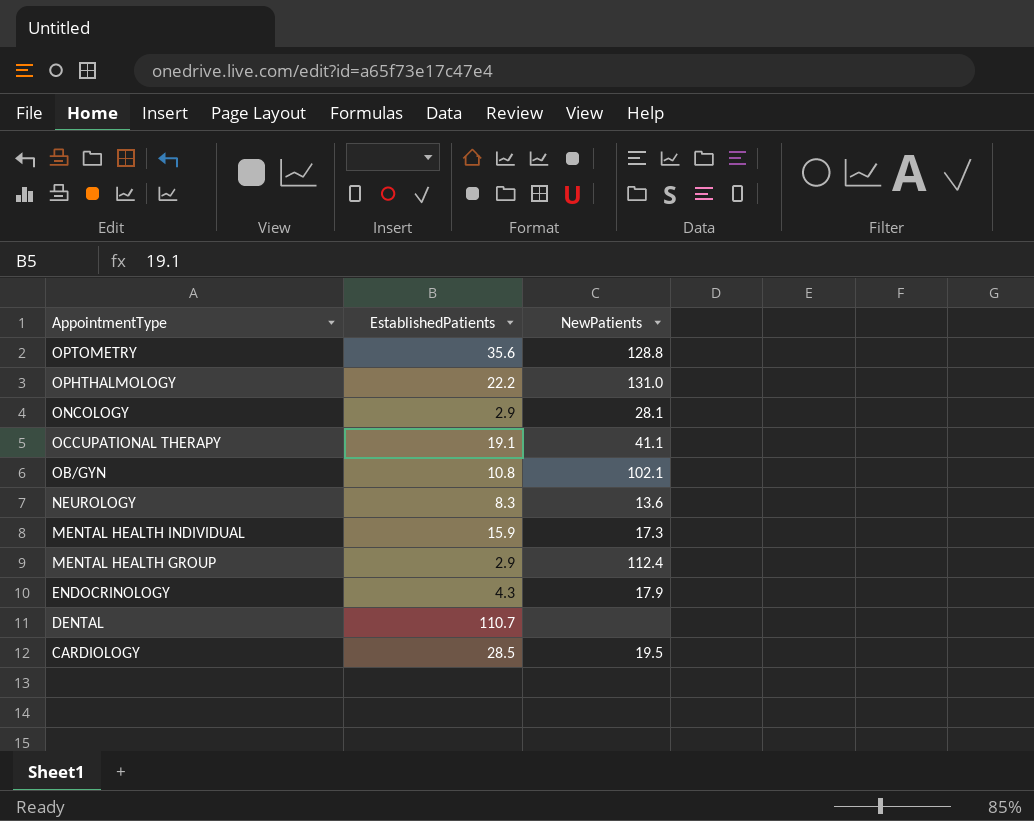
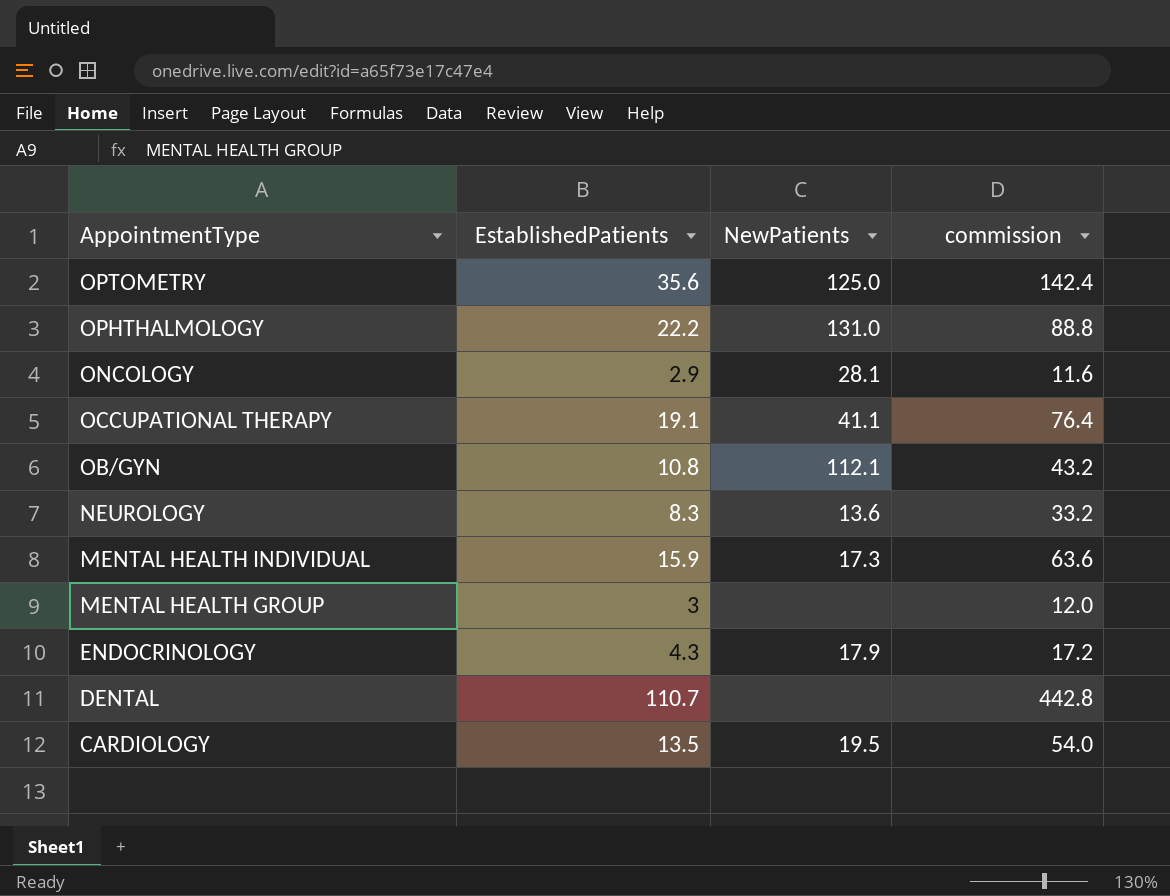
column commission | formula: none -> [EstablishedPatients] * 4
OPTOMETRY | NewPatients: 128.8 -> 125.0
OB/GYN | NewPatients: 102.1 -> 112.1
MENTAL HEALTH GROUP | EstablishedPatients: 2.9 -> 3
MENTAL HEALTH GROUP | NewPatients: 112.4 -> none
CARDIOLOGY | EstablishedPatients: 28.5 -> 13.5

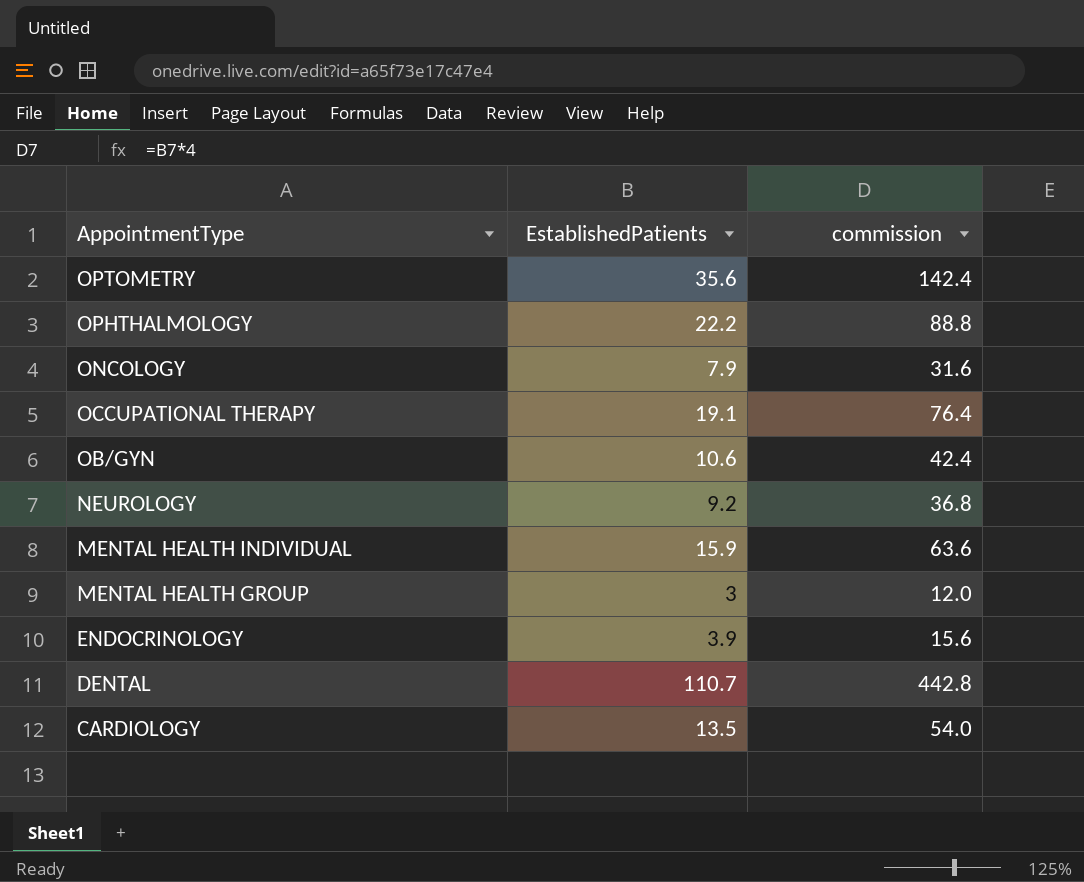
column NewPatients | position: 3 -> none
ONCOLOGY | EstablishedPatients: 2.9 -> 7.9
ONCOLOGY | commission: 11.6 -> 31.6
OB/GYN | EstablishedPatients: 10.8 -> 10.6
OB/GYN | commission: 43.2 -> 42.4
NEUROLOGY | EstablishedPatients: 8.3 -> 9.2
NEUROLOGY | commission: 33.2 -> 36.8
ENDOCRINOLOGY | EstablishedPatients: 4.3 -> 3.9
ENDOCRINOLOGY | commission: 17.2 -> 15.6

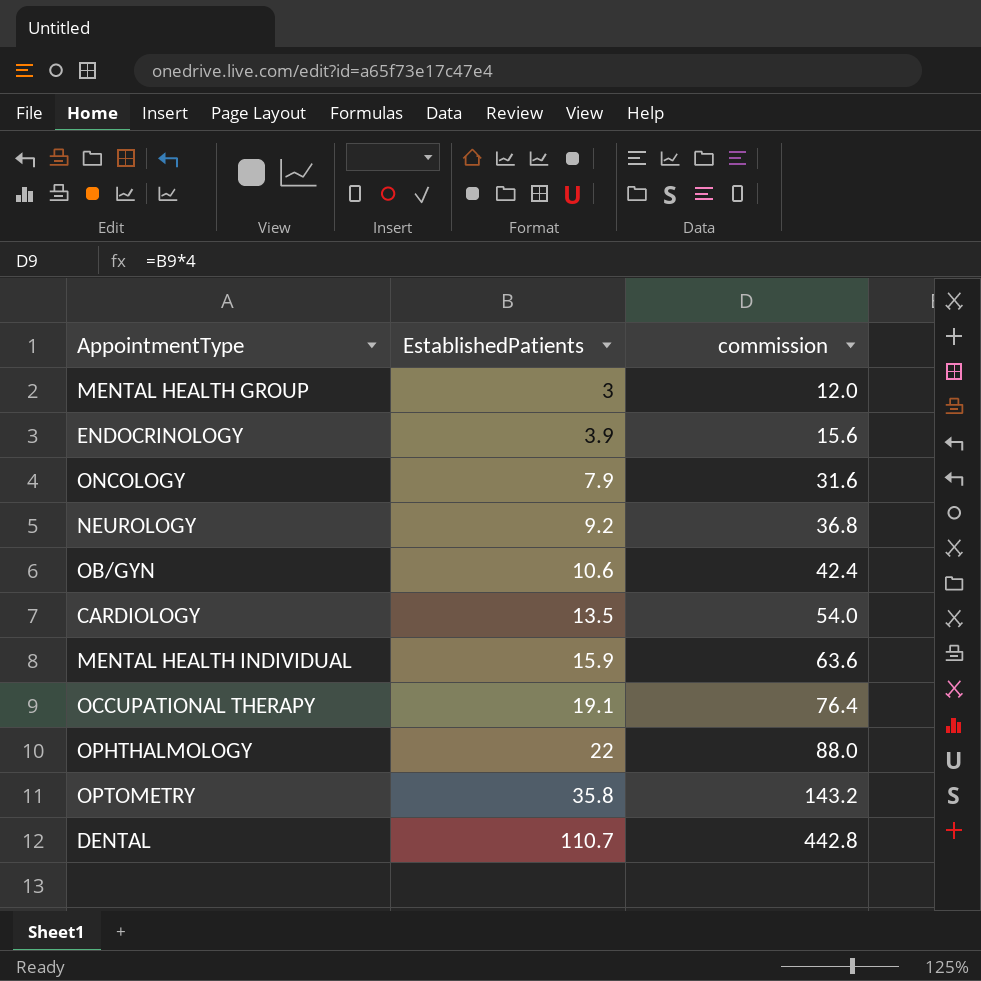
row order: AppointmentType descending -> EstablishedPatients ascending
OPHTHALMOLOGY | EstablishedPatients: 22.2 -> 22
OPHTHALMOLOGY | commission: 88.8 -> 88.0
OPTOMETRY | EstablishedPatients: 35.6 -> 35.8
OPTOMETRY | commission: 142.4 -> 143.2

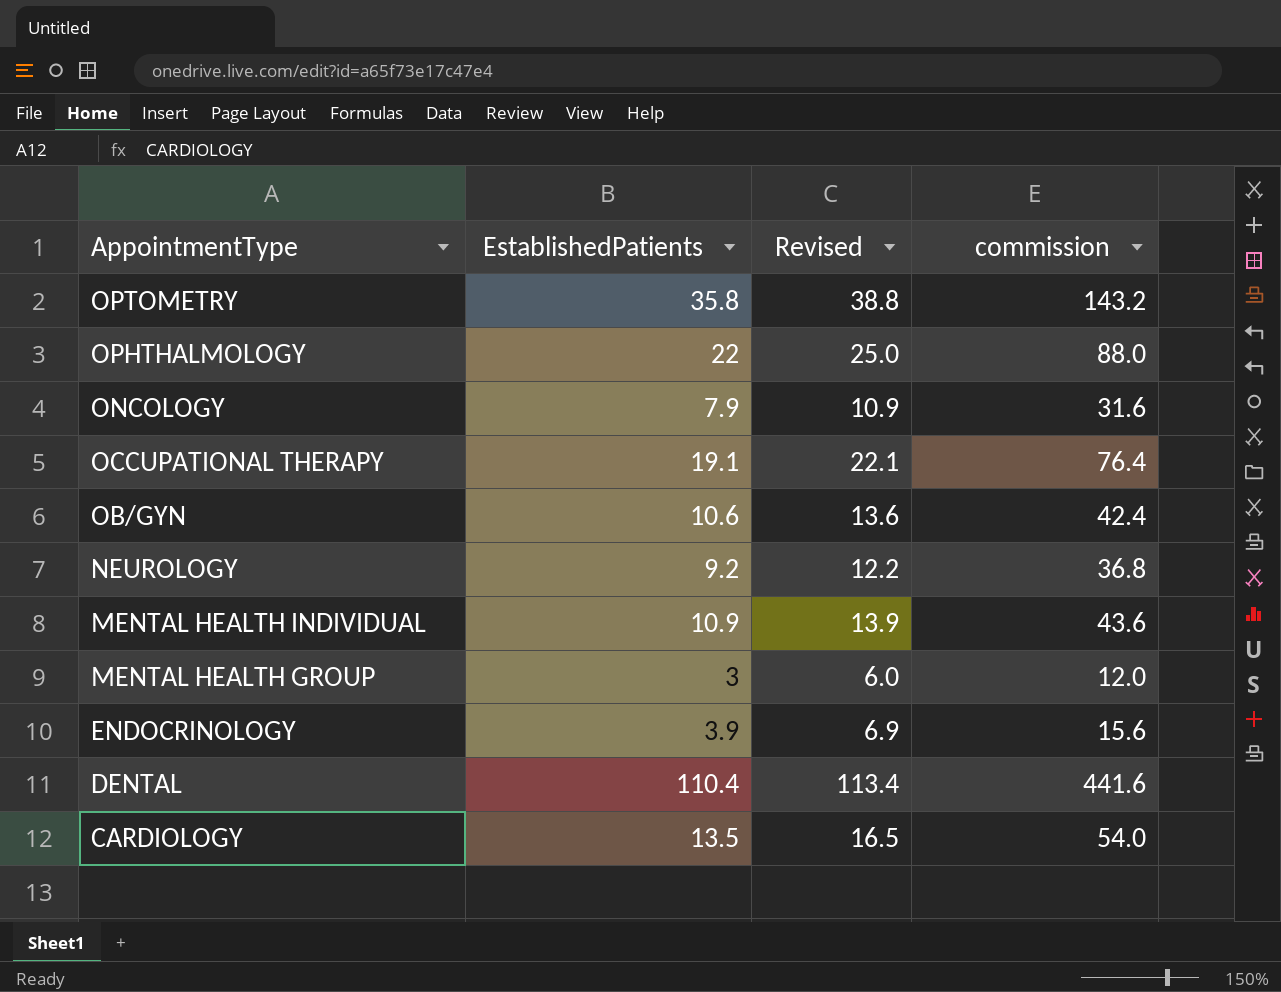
row order: EstablishedPatients ascending -> AppointmentType descending
column Revised | formula: none -> [EstablishedPatients] + 3
MENTAL HEALTH INDIVIDUAL | EstablishedPatients: 15.9 -> 10.9
MENTAL HEALTH INDIVIDUAL | commission: 63.6 -> 43.6
DENTAL | EstablishedPatients: 110.7 -> 110.4
DENTAL | commission: 442.8 -> 441.6

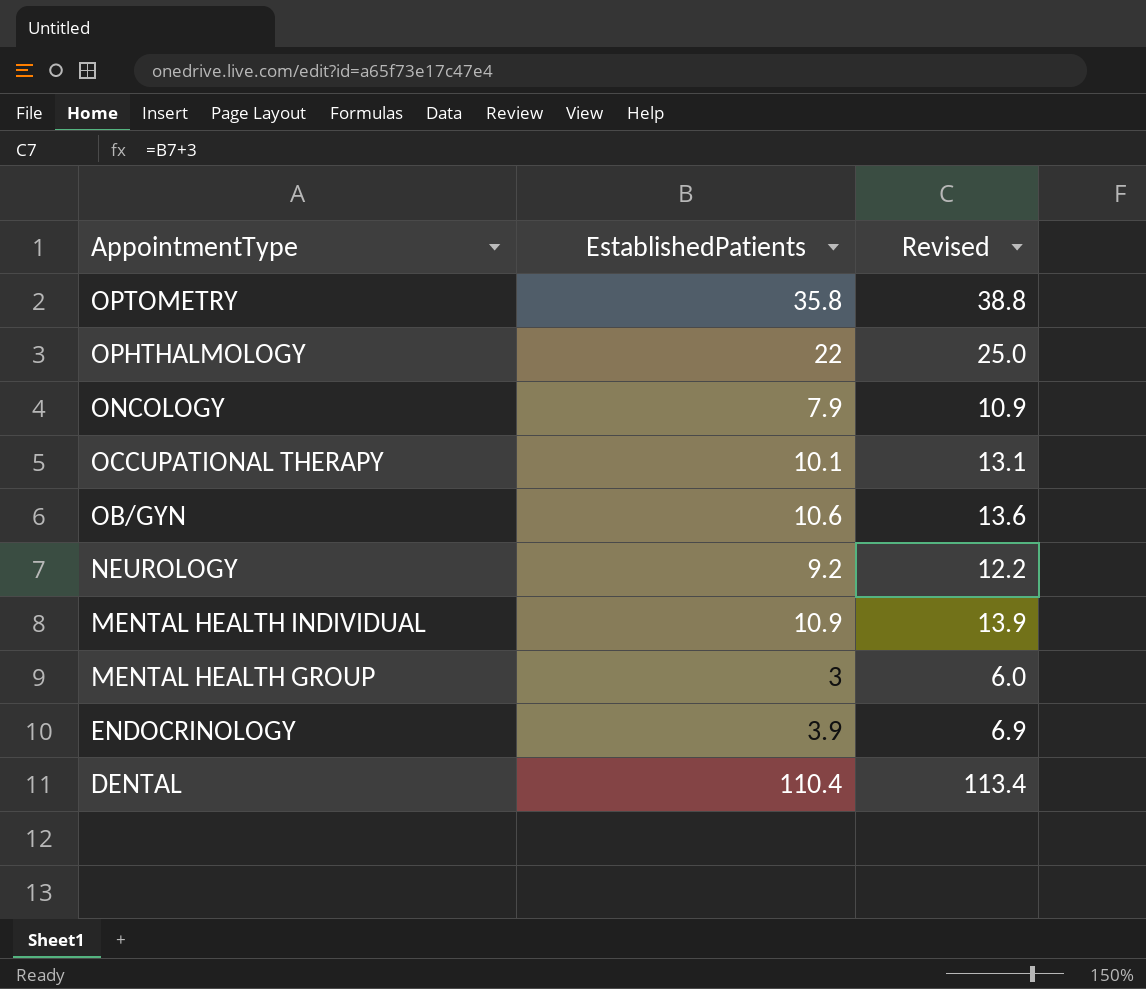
column commission | formula: [EstablishedPatients] * 4 -> none
row CARDIOLOGY: 13.5 | 16.5 | 54.0 -> none
OCCUPATIONAL THERAPY | EstablishedPatients: 19.1 -> 10.1
OCCUPATIONAL THERAPY | Revised: 22.1 -> 13.1

